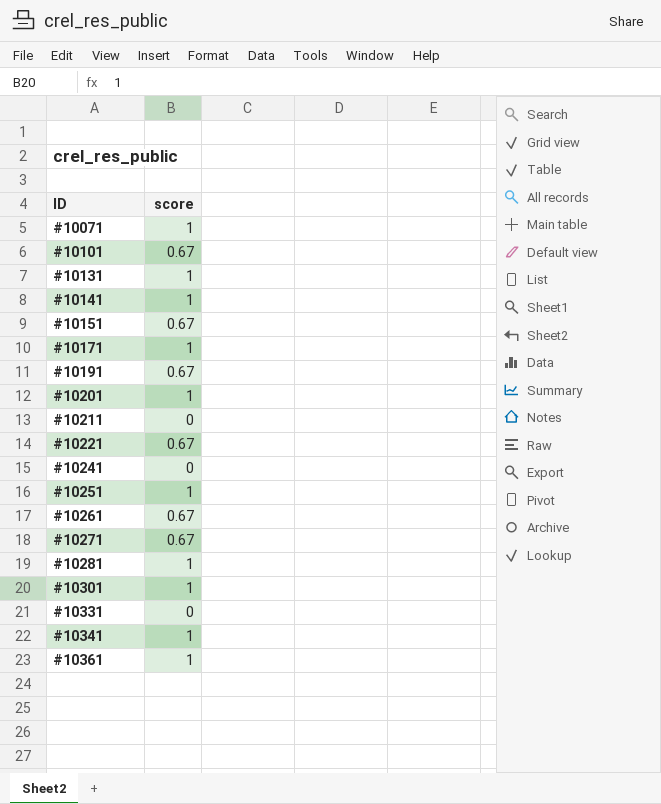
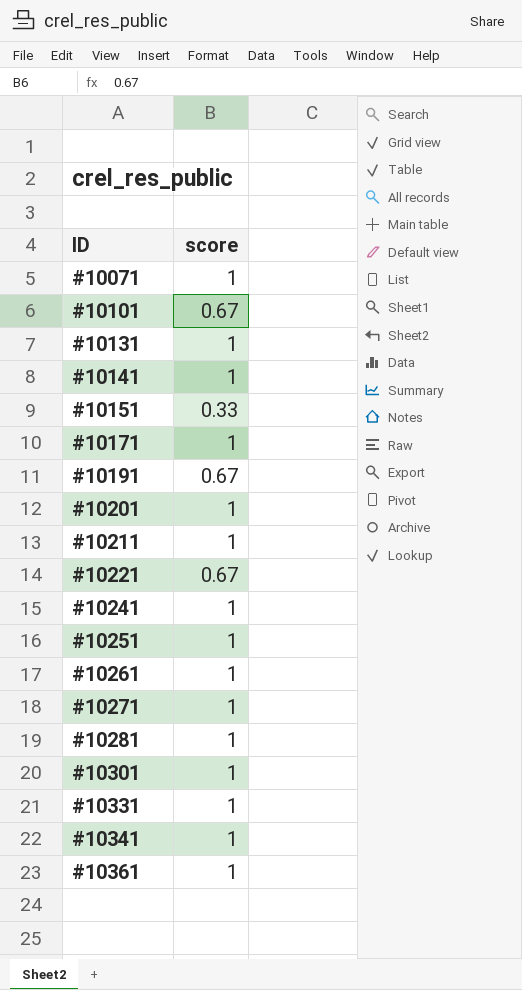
#10151 | score: 0.67 -> 0.33
#10211 | score: 0 -> 1
#10241 | score: 0 -> 1
#10261 | score: 0.67 -> 1
#10271 | score: 0.67 -> 1
#10331 | score: 0 -> 1

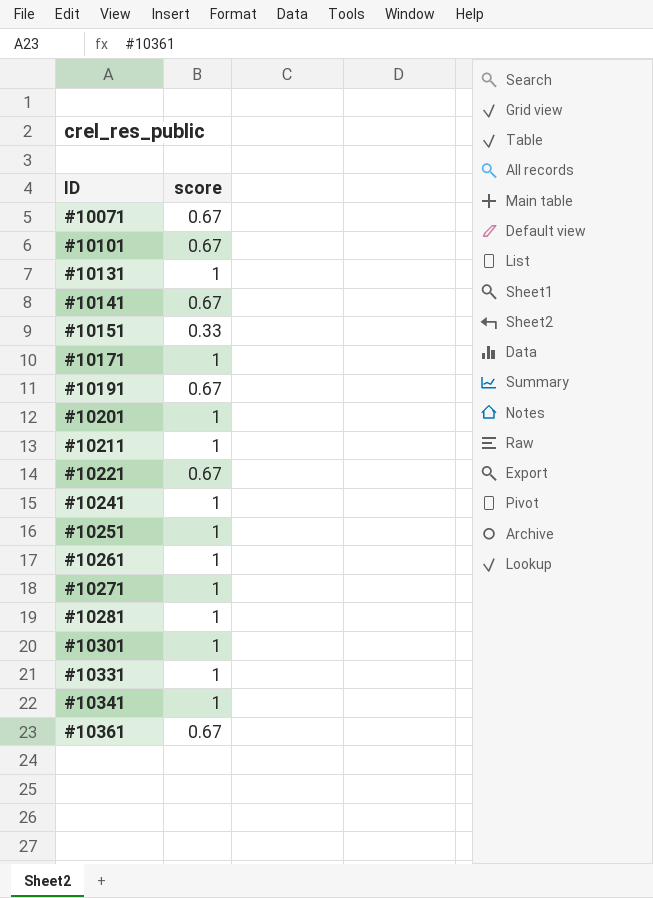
#10071 | score: 1 -> 0.67
#10141 | score: 1 -> 0.67
#10361 | score: 1 -> 0.67

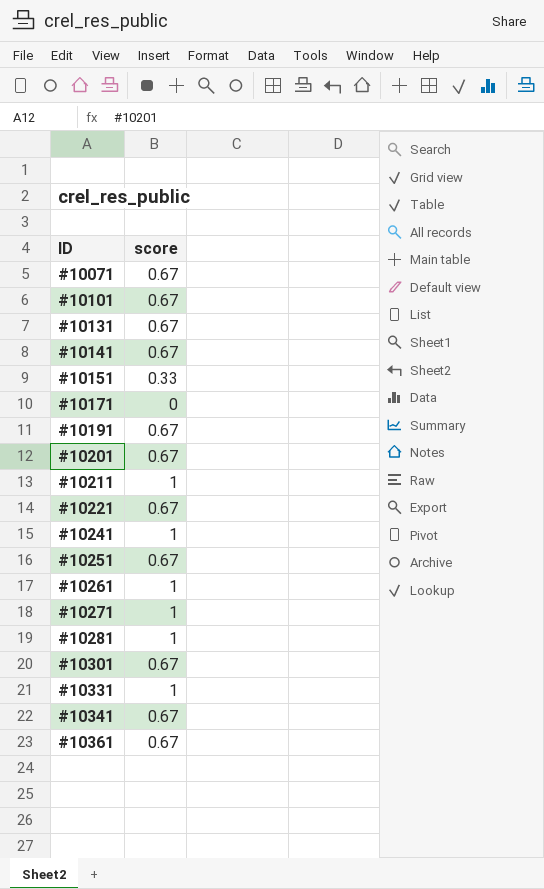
#10131 | score: 1 -> 0.67
#10171 | score: 1 -> 0
#10201 | score: 1 -> 0.67
#10251 | score: 1 -> 0.67
#10301 | score: 1 -> 0.67
#10341 | score: 1 -> 0.67

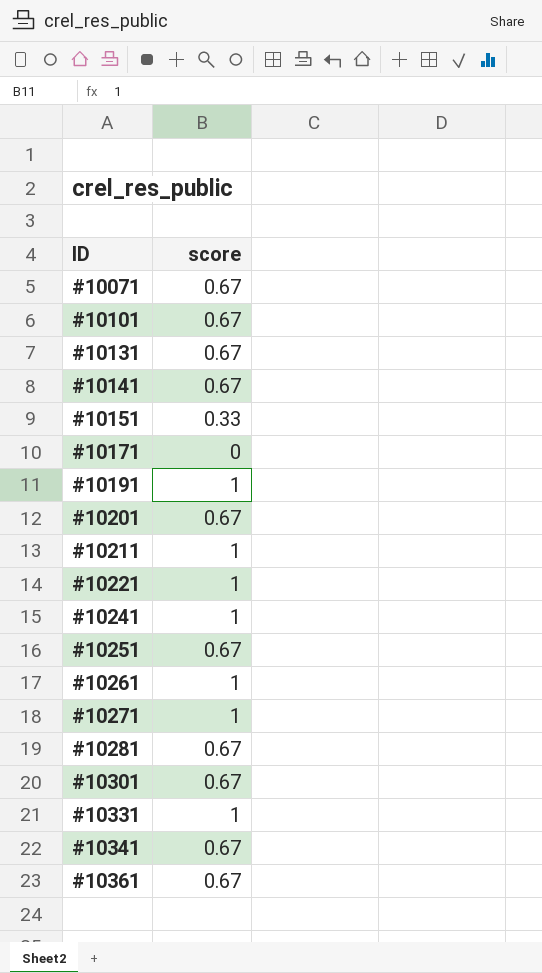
#10191 | score: 0.67 -> 1
#10221 | score: 0.67 -> 1
#10281 | score: 1 -> 0.67

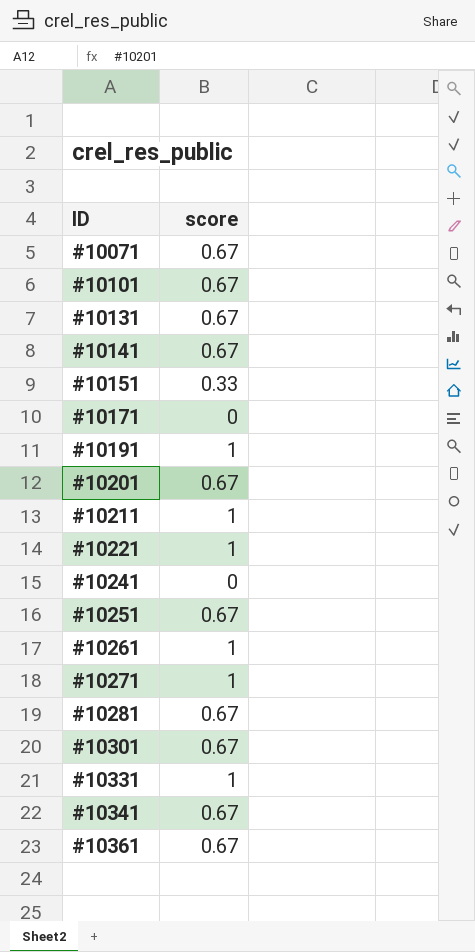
#10241 | score: 1 -> 0

